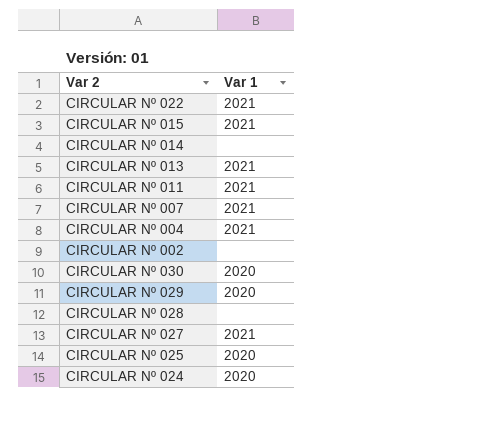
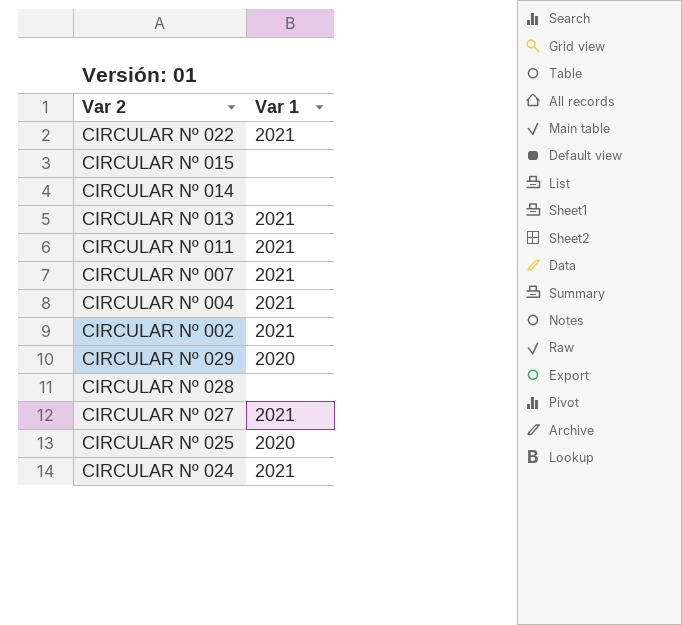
row CIRCULAR Nº 030: 2020 -> none
CIRCULAR Nº 015 | Var 1: 2021 -> none
CIRCULAR Nº 002 | Var 1: none -> 2021
CIRCULAR Nº 024 | Var 1: 2020 -> 2021

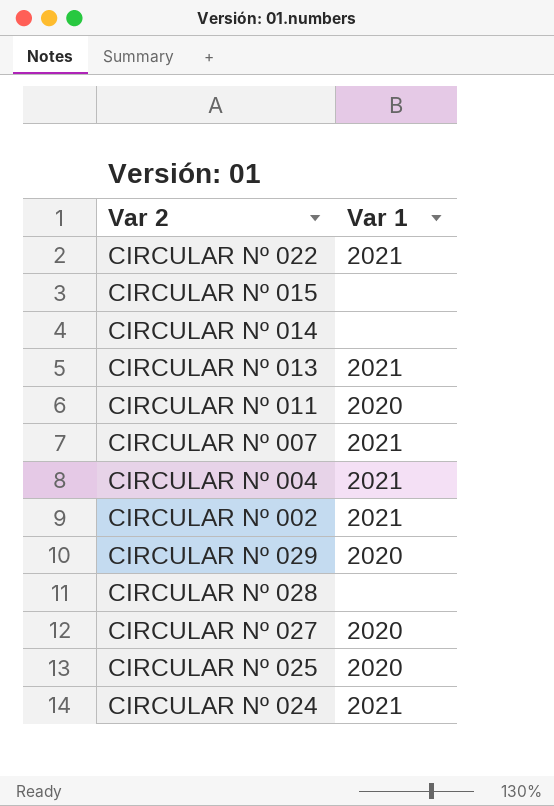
CIRCULAR Nº 011 | Var 1: 2021 -> 2020
CIRCULAR Nº 027 | Var 1: 2021 -> 2020

